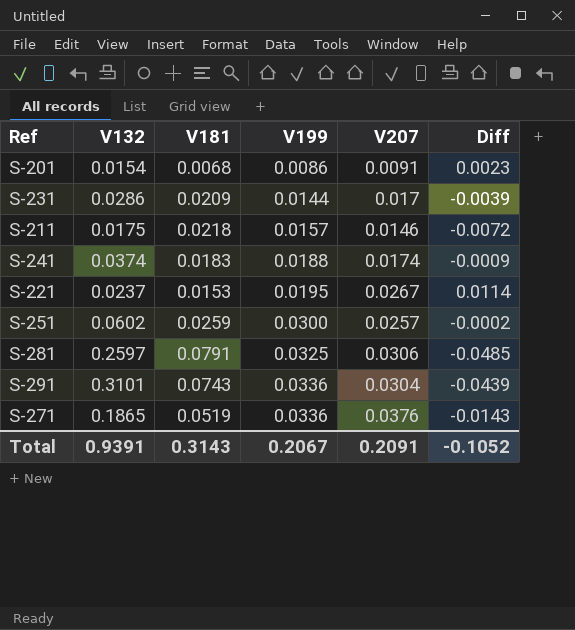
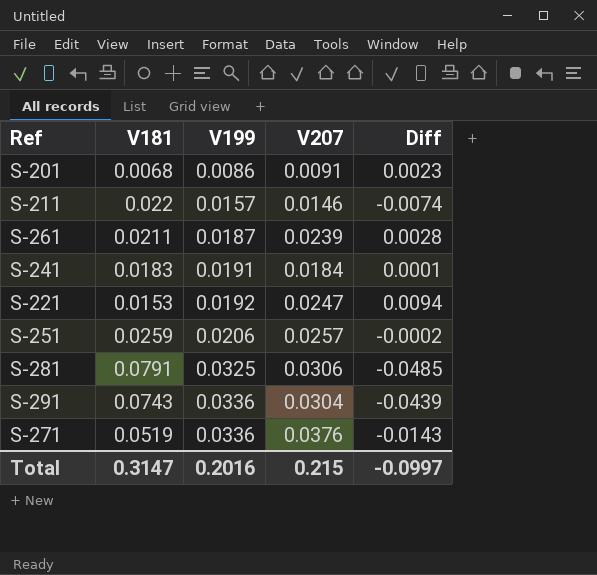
column V132 | position: 2 -> none
row S-231: 0.0286 | 0.0209 | 0.0144 | 0.017 | -0.0039 -> none
S-211 | V181: 0.0218 -> 0.022
S-211 | Diff: -0.0072 -> -0.0074
row S-261: none -> 0.0211 | 0.0187 | 0.0239 | 0.0028
S-241 | V199: 0.0188 -> 0.0191
S-241 | V207: 0.0174 -> 0.0184
S-241 | Diff: -0.0009 -> 0.0001
S-221 | V199: 0.0195 -> 0.0192
S-221 | V207: 0.0267 -> 0.0247
S-221 | Diff: 0.0114 -> 0.0094
S-251 | V199: 0.0300 -> 0.0206
Total | V181: 0.3143 -> 0.3147
Total | V199: 0.2067 -> 0.2016
Total | V207: 0.2091 -> 0.215
Total | Diff: -0.1052 -> -0.0997

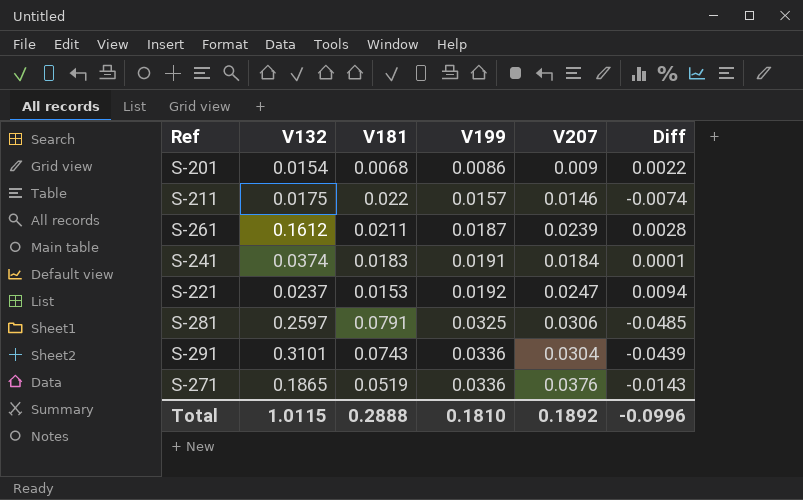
column V132 | position: none -> 2
row S-251: 0.0259 | 0.0206 | 0.0257 | -0.0002 -> none
S-201 | V207: 0.0091 -> 0.009
S-201 | Diff: 0.0023 -> 0.0022
Total | V181: 0.3147 -> 0.2888
Total | V199: 0.2016 -> 0.1810
Total | V207: 0.215 -> 0.1892
Total | Diff: -0.0997 -> -0.0996

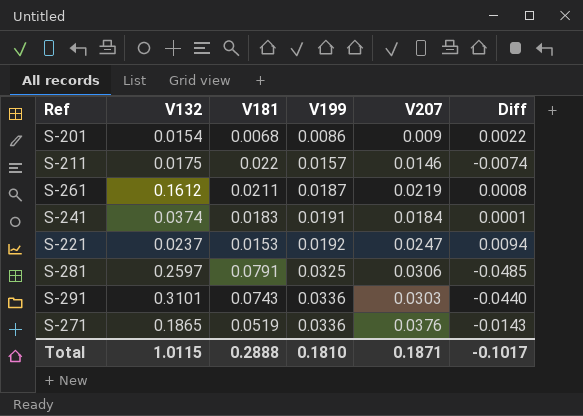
S-261 | V207: 0.0239 -> 0.0219
S-261 | Diff: 0.0028 -> 0.0008
S-291 | V207: 0.0304 -> 0.0303
S-291 | Diff: -0.0439 -> -0.0440
Total | V207: 0.1892 -> 0.1871
Total | Diff: -0.0996 -> -0.1017

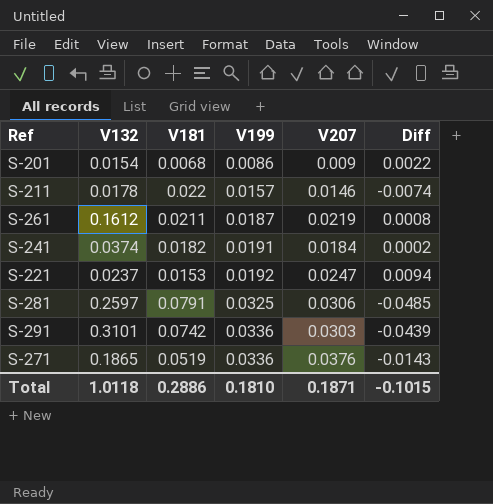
S-211 | V132: 0.0175 -> 0.0178
S-241 | V181: 0.0183 -> 0.0182
S-241 | Diff: 0.0001 -> 0.0002
S-291 | V181: 0.0743 -> 0.0742
S-291 | Diff: -0.0440 -> -0.0439
Total | V132: 1.0115 -> 1.0118
Total | V181: 0.2888 -> 0.2886
Total | Diff: -0.1017 -> -0.1015

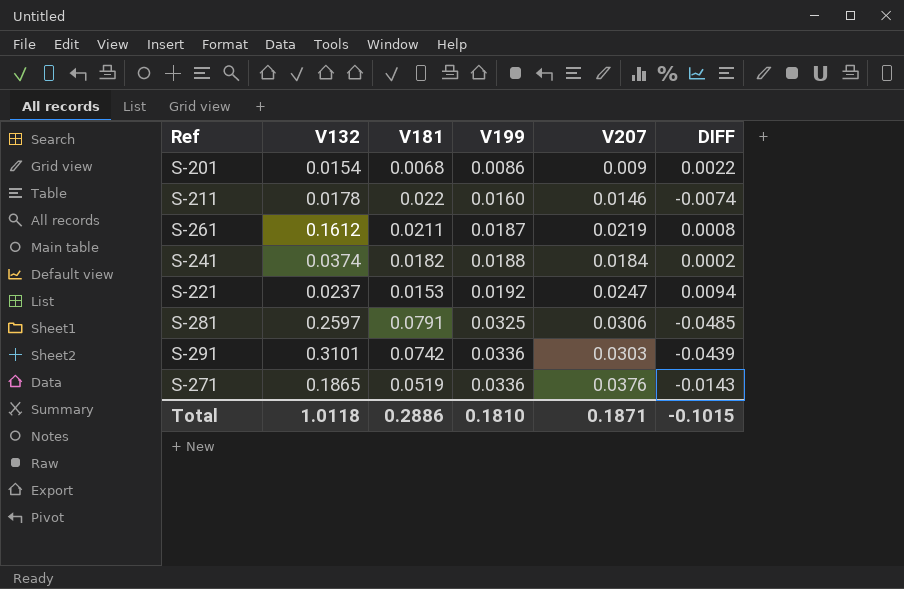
column name: Diff -> DIFF
S-211 | V199: 0.0157 -> 0.0160
S-241 | V199: 0.0191 -> 0.0188

